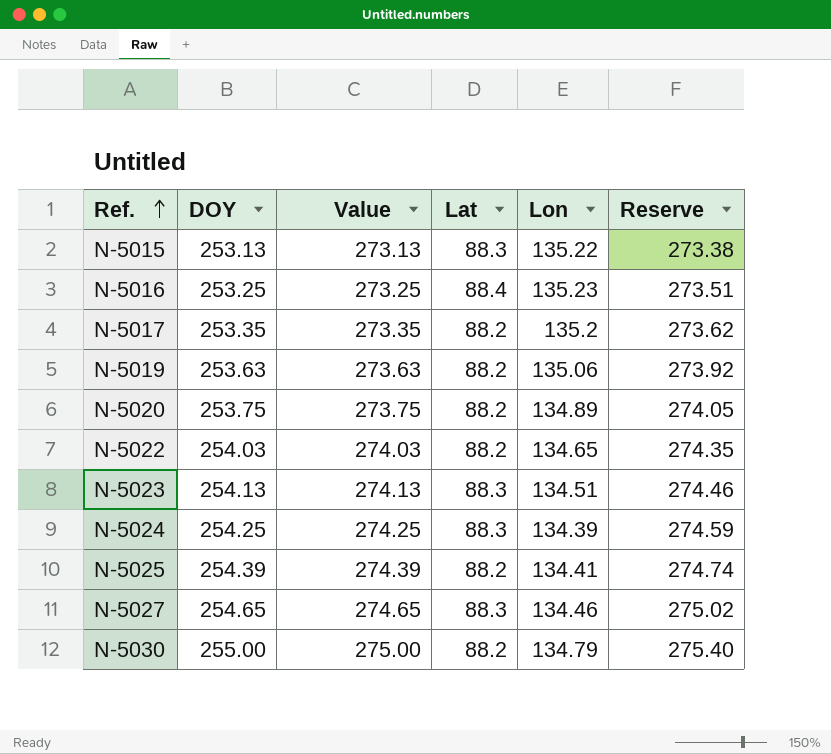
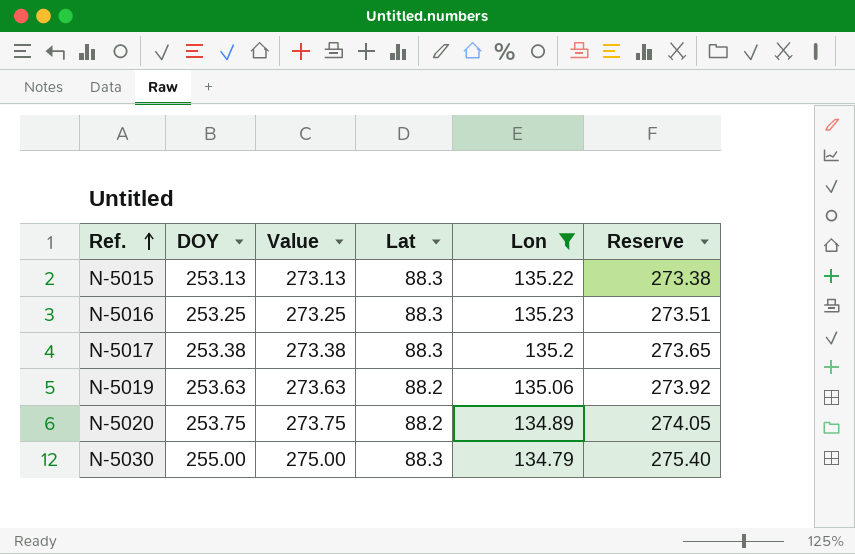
filter: none -> Lon >= 134.79
N-5016 | Lat: 88.4 -> 88.3
N-5017 | DOY: 253.35 -> 253.38
N-5017 | Value: 273.35 -> 273.38
N-5017 | Lat: 88.2 -> 88.3
N-5017 | Reserve: 273.62 -> 273.65
N-5030 | Lat: 88.2 -> 88.3

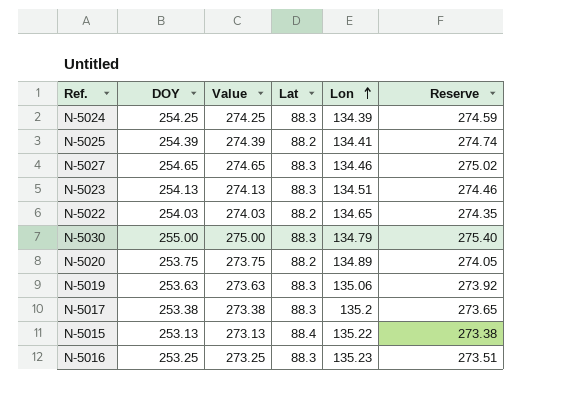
filter: Lon >= 134.79 -> none
row order: Ref. ascending -> Lon ascending
N-5019 | Lat: 88.2 -> 88.3
N-5015 | Lat: 88.3 -> 88.4

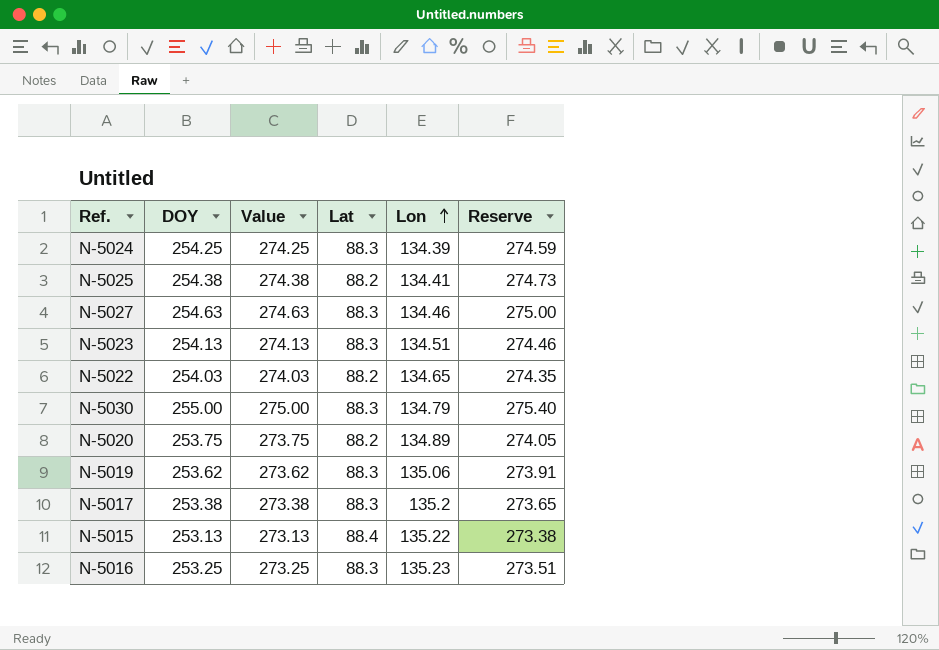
N-5025 | DOY: 254.39 -> 254.38
N-5025 | Value: 274.39 -> 274.38
N-5025 | Reserve: 274.74 -> 274.73
N-5027 | DOY: 254.65 -> 254.63
N-5027 | Value: 274.65 -> 274.63
N-5027 | Reserve: 275.02 -> 275.00
N-5019 | DOY: 253.63 -> 253.62
N-5019 | Value: 273.63 -> 273.62
N-5019 | Reserve: 273.92 -> 273.91

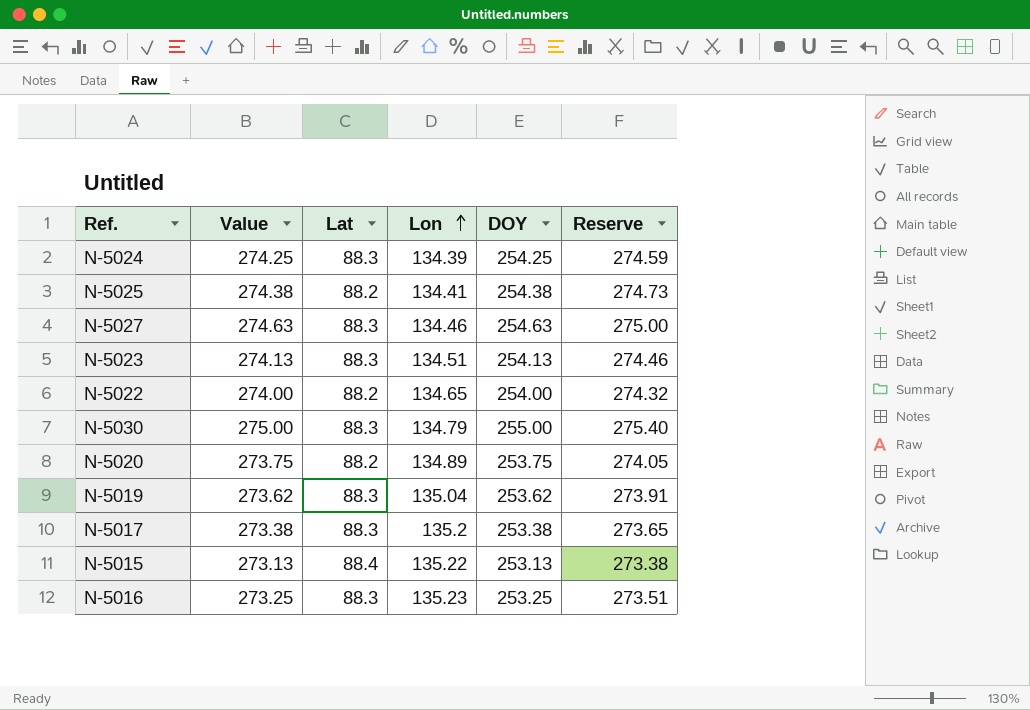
column DOY | position: 2 -> 5
N-5022 | Value: 274.03 -> 274.00
N-5022 | DOY: 254.03 -> 254.00
N-5022 | Reserve: 274.35 -> 274.32
N-5019 | Lon: 135.06 -> 135.04

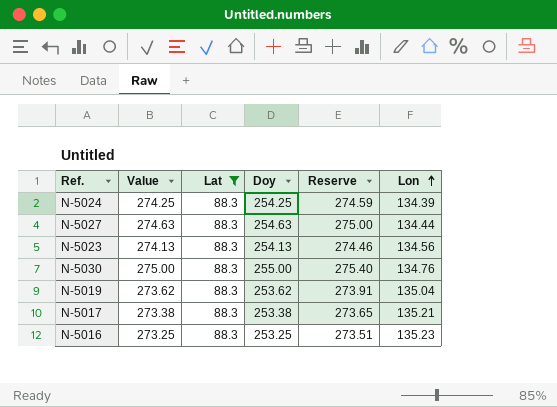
filter: none -> Lat = 88.3
column name: DOY -> Doy
column Lon | position: 4 -> 6
N-5027 | Lon: 134.46 -> 134.44
N-5023 | Lon: 134.51 -> 134.56
N-5030 | Lon: 134.79 -> 134.76
N-5017 | Lon: 135.2 -> 135.21

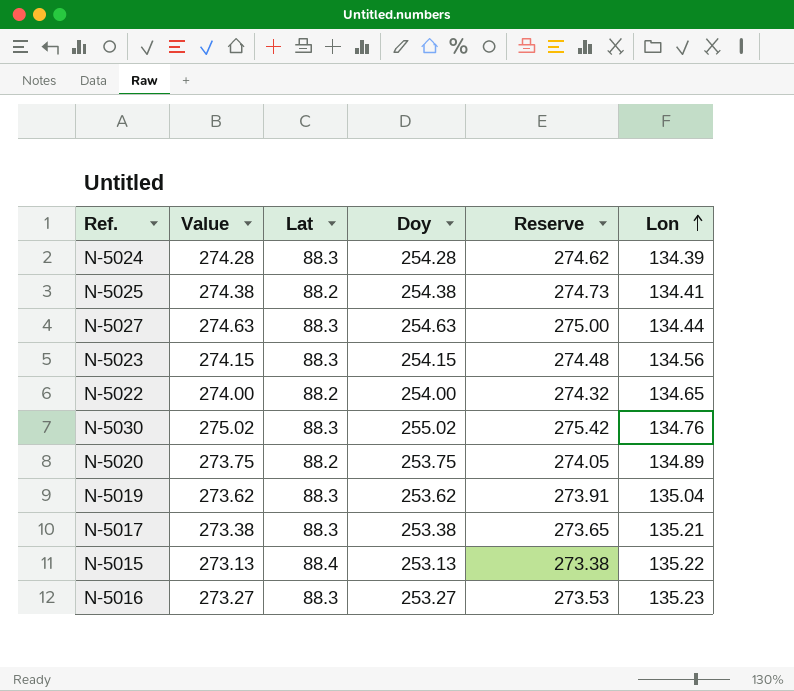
filter: Lat = 88.3 -> none
N-5024 | Value: 274.25 -> 274.28
N-5024 | Doy: 254.25 -> 254.28
N-5024 | Reserve: 274.59 -> 274.62
N-5023 | Value: 274.13 -> 274.15
N-5023 | Doy: 254.13 -> 254.15
N-5023 | Reserve: 274.46 -> 274.48
N-5030 | Value: 275.00 -> 275.02
N-5030 | Doy: 255.00 -> 255.02
N-5030 | Reserve: 275.40 -> 275.42
N-5016 | Value: 273.25 -> 273.27
N-5016 | Doy: 253.25 -> 253.27
N-5016 | Reserve: 273.51 -> 273.53

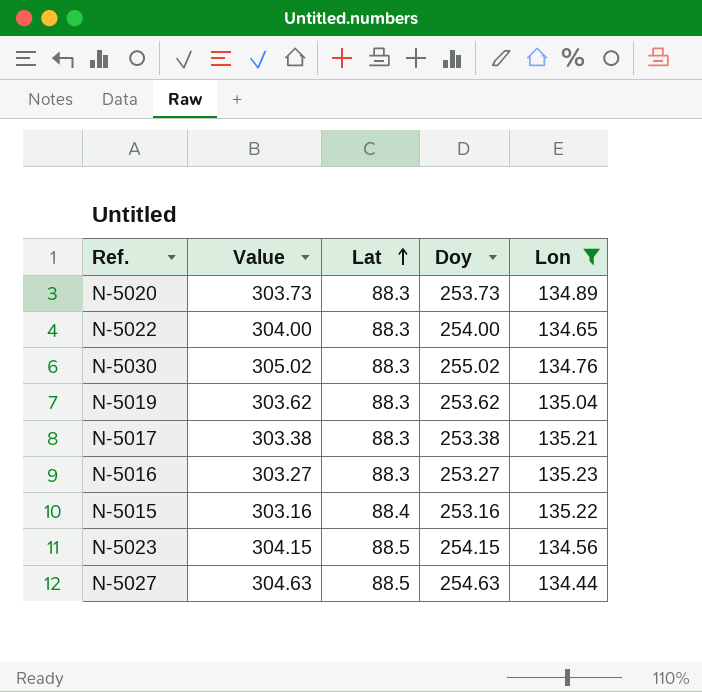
filter: none -> Lon >= 134.44
row order: Lon ascending -> Lat ascending
column Reserve | formula: [Doy] * 1.08 -> none
column Value | formula: [Doy] + 20 -> [Doy] + 50
N-5020 | Lat: 88.2 -> 88.3
N-5020 | Doy: 253.75 -> 253.73
N-5022 | Lat: 88.2 -> 88.3
N-5015 | Doy: 253.13 -> 253.16
N-5023 | Lat: 88.3 -> 88.5
N-5027 | Lat: 88.3 -> 88.5

